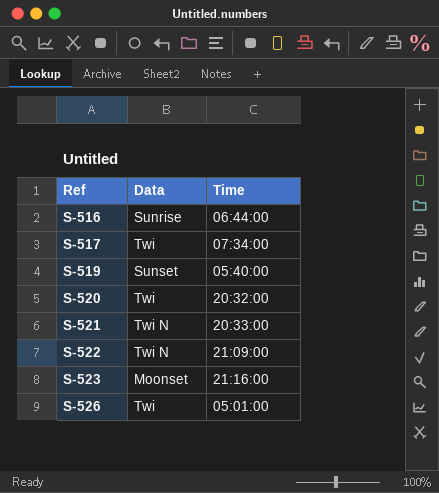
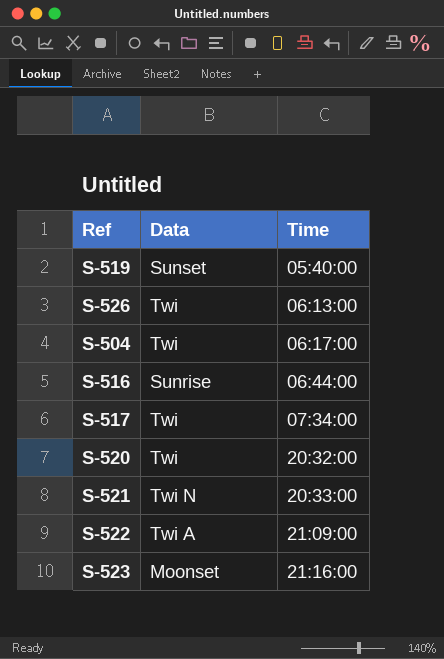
row order: Ref ascending -> Time ascending
S-526 | Time: 05:01:00 -> 06:13:00
row S-504: none -> Twi | 06:17:00
S-522 | Data: Twi N -> Twi A

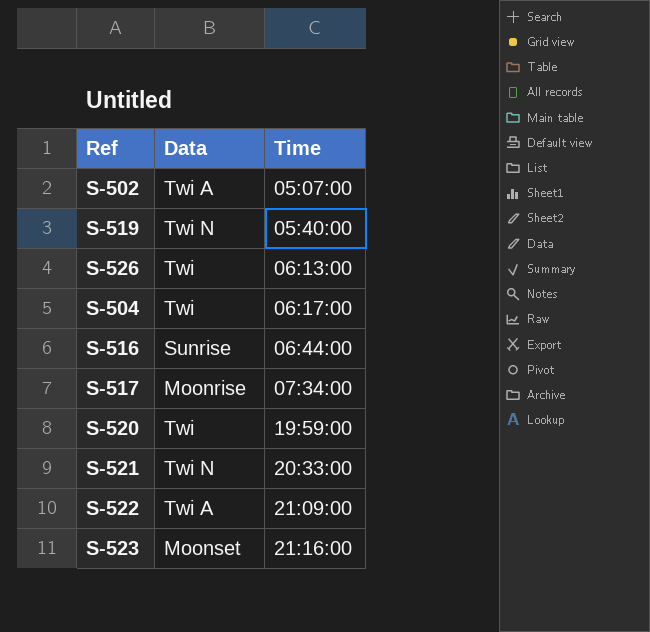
row S-502: none -> Twi A | 05:07:00
S-519 | Data: Sunset -> Twi N
S-517 | Data: Twi -> Moonrise
S-520 | Time: 20:32:00 -> 19:59:00

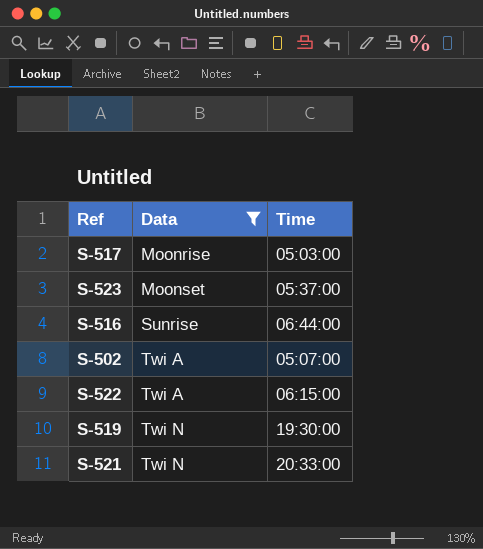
filter: none -> Data != Twi
row order: Time ascending -> Data ascending
S-517 | Time: 07:34:00 -> 05:03:00
S-523 | Time: 21:16:00 -> 05:37:00
S-522 | Time: 21:09:00 -> 06:15:00
S-519 | Time: 05:40:00 -> 19:30:00

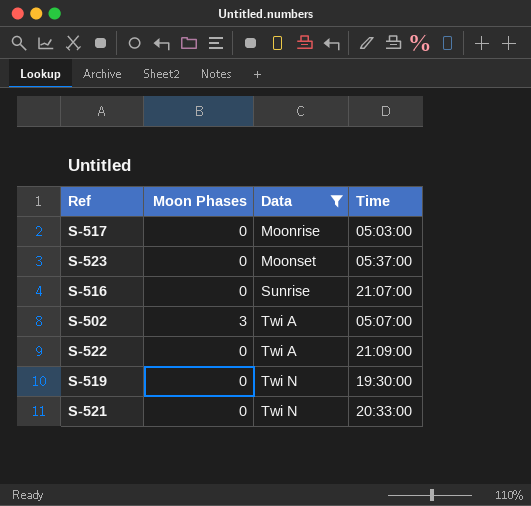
column Moon Phases | position: none -> 2
S-516 | Time: 06:44:00 -> 21:07:00
S-522 | Time: 06:15:00 -> 21:09:00

